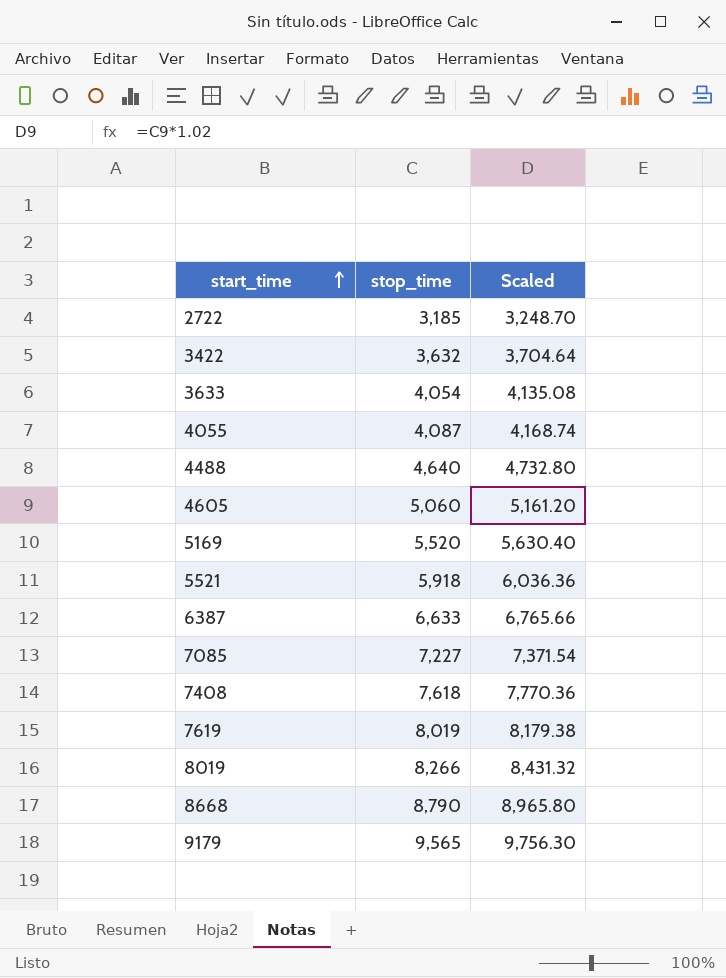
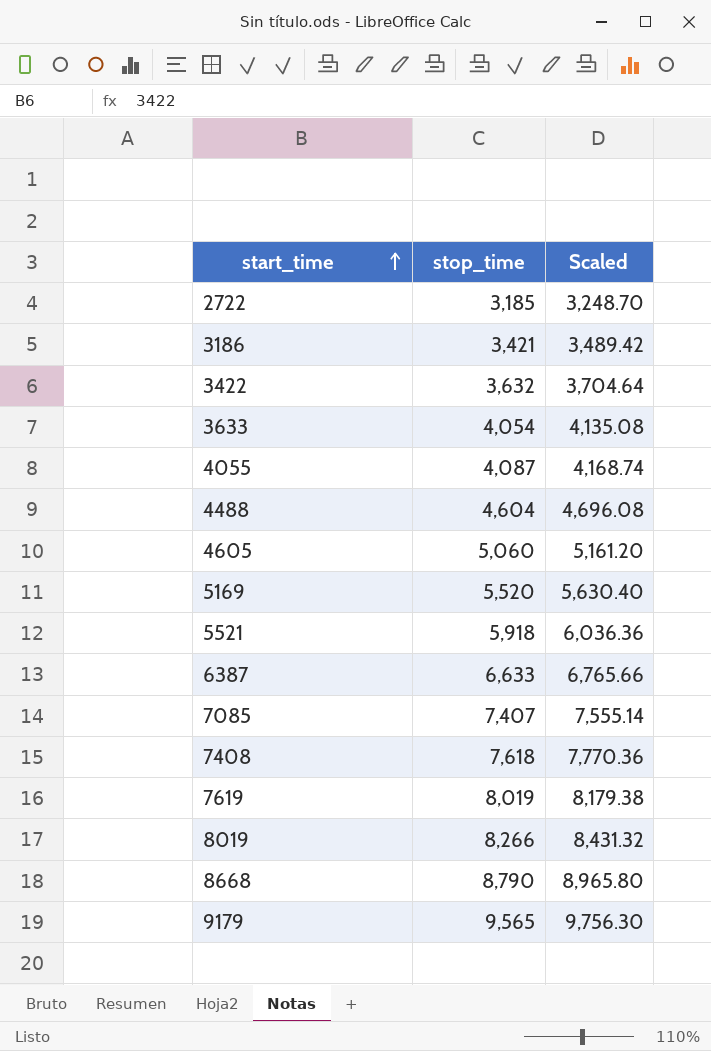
row 3186: none -> 3,421 | 3,489.42
4488 | stop_time: 4,640 -> 4,604
4488 | Scaled: 4,732.80 -> 4,696.08
7085 | stop_time: 7,227 -> 7,407
7085 | Scaled: 7,371.54 -> 7,555.14

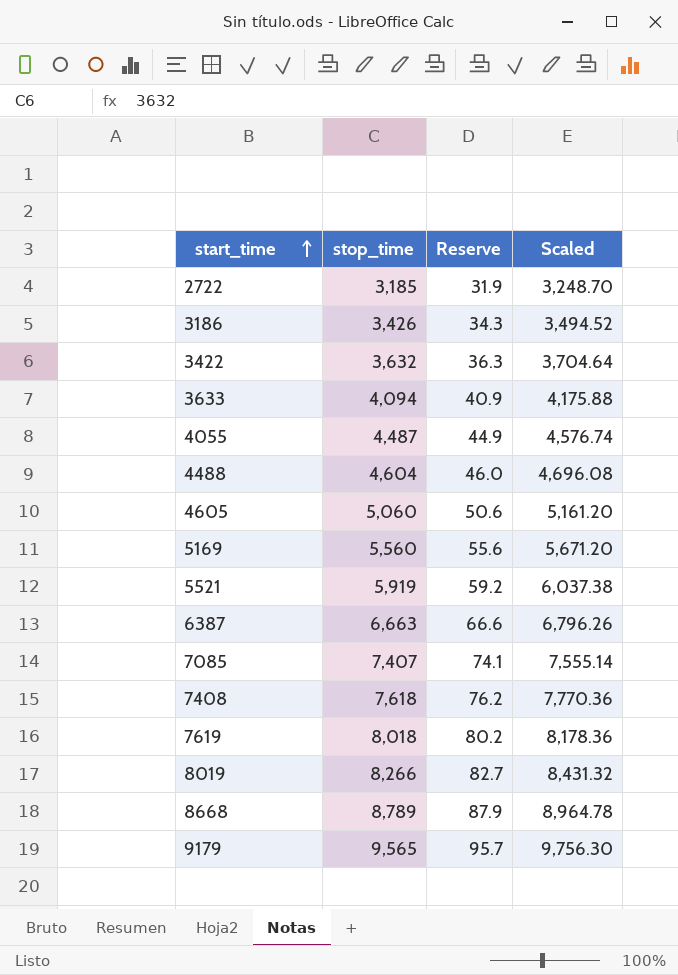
column Reserve | formula: none -> [stop_time] * 0.01
3186 | stop_time: 3,421 -> 3,426
3186 | Scaled: 3,489.42 -> 3,494.52
3633 | stop_time: 4,054 -> 4,094
3633 | Scaled: 4,135.08 -> 4,175.88
4055 | stop_time: 4,087 -> 4,487
4055 | Scaled: 4,168.74 -> 4,576.74
5169 | stop_time: 5,520 -> 5,560
5169 | Scaled: 5,630.40 -> 5,671.20
5521 | stop_time: 5,918 -> 5,919
5521 | Scaled: 6,036.36 -> 6,037.38
6387 | stop_time: 6,633 -> 6,663
6387 | Scaled: 6,765.66 -> 6,796.26
7619 | stop_time: 8,019 -> 8,018
7619 | Scaled: 8,179.38 -> 8,178.36
8668 | stop_time: 8,790 -> 8,789
8668 | Scaled: 8,965.80 -> 8,964.78

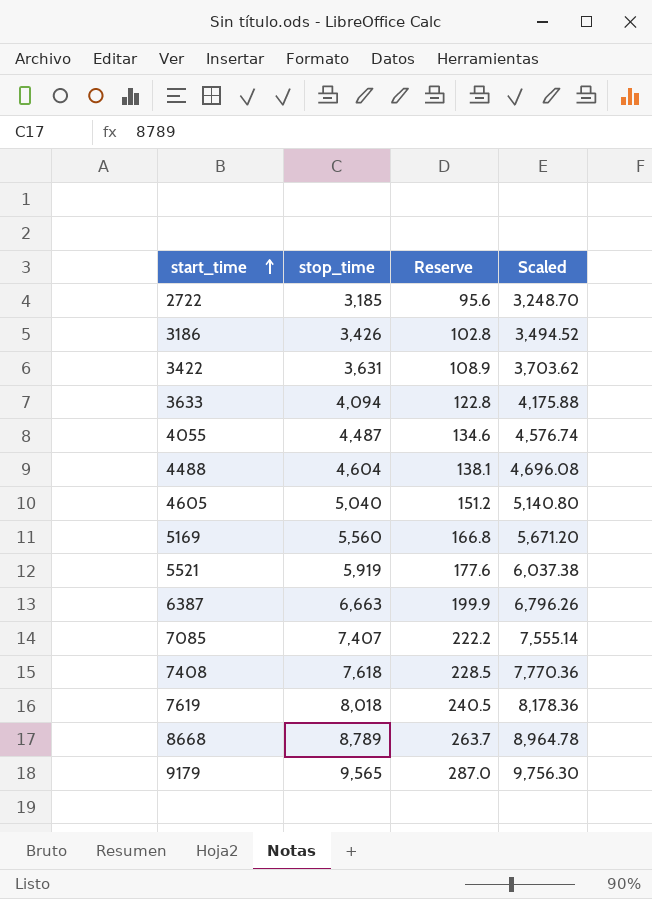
column Reserve | formula: [stop_time] * 0.01 -> [stop_time] * 0.03
row 8019: 8,266 | 82.7 | 8,431.32 -> none
3422 | stop_time: 3,632 -> 3,631
3422 | Scaled: 3,704.64 -> 3,703.62
4605 | stop_time: 5,060 -> 5,040
4605 | Scaled: 5,161.20 -> 5,140.80

